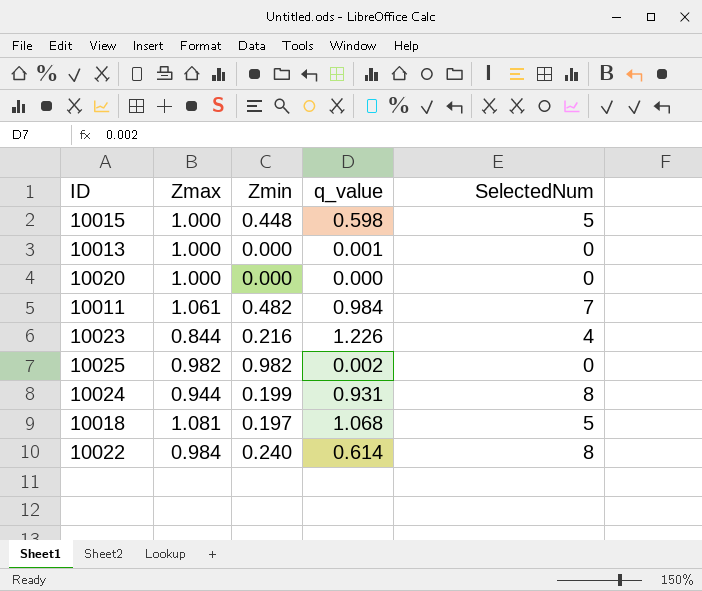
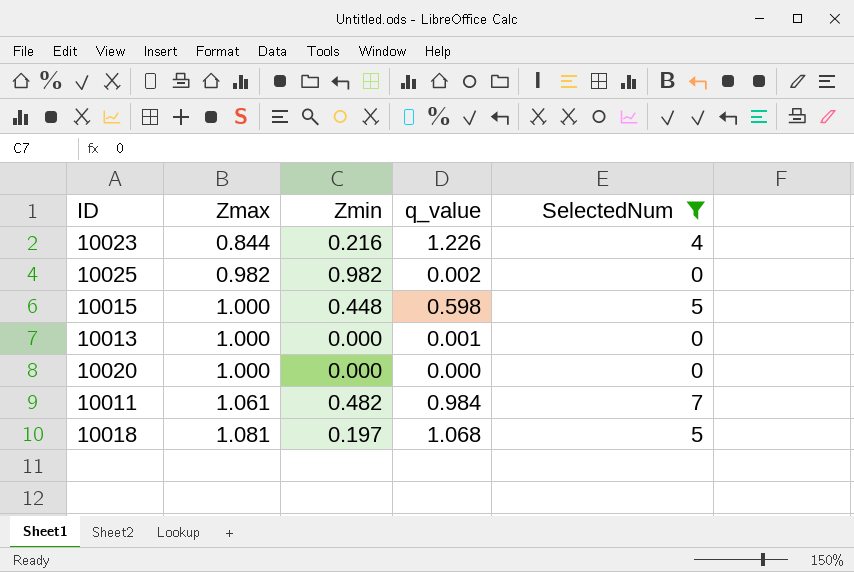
filter: none -> SelectedNum != 8
row order: none -> Zmax ascending

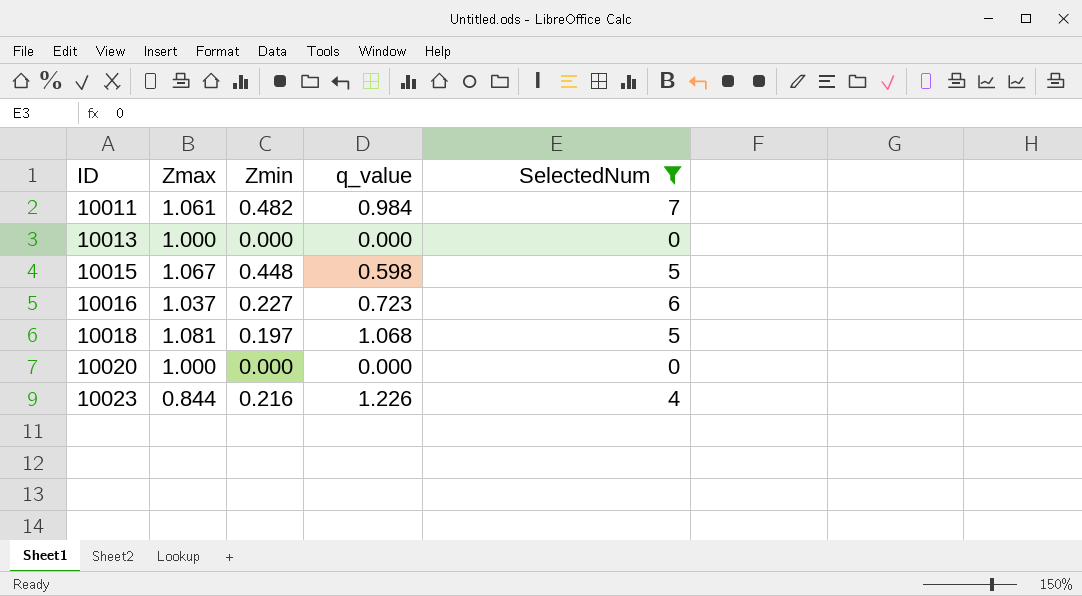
row order: Zmax ascending -> ID ascending
row 10025: 0.982 | 0.982 | 0.002 | 0 -> none
10013 | q_value: 0.001 -> 0.000
10015 | Zmax: 1.000 -> 1.067
row 10016: none -> 1.037 | 0.227 | 0.723 | 6

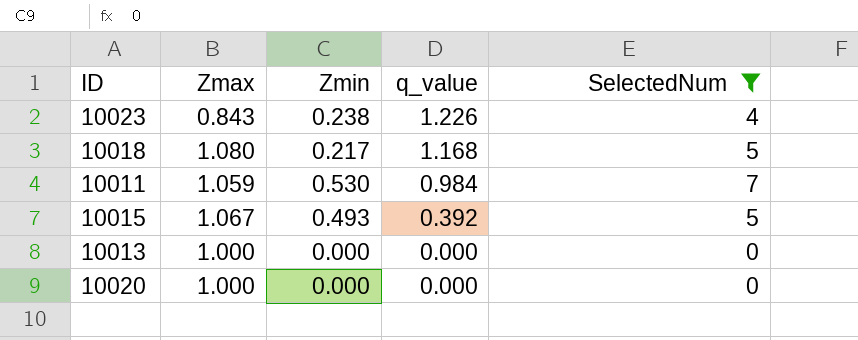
row order: ID ascending -> q_value descending
row 10016: 1.037 | 0.227 | 0.723 | 6 -> none
10023 | Zmax: 0.844 -> 0.843
10023 | Zmin: 0.216 -> 0.238
10018 | Zmax: 1.081 -> 1.080
10018 | Zmin: 0.197 -> 0.217
10018 | q_value: 1.068 -> 1.168
10011 | Zmax: 1.061 -> 1.059
10011 | Zmin: 0.482 -> 0.530
10015 | Zmin: 0.448 -> 0.493
10015 | q_value: 0.598 -> 0.392

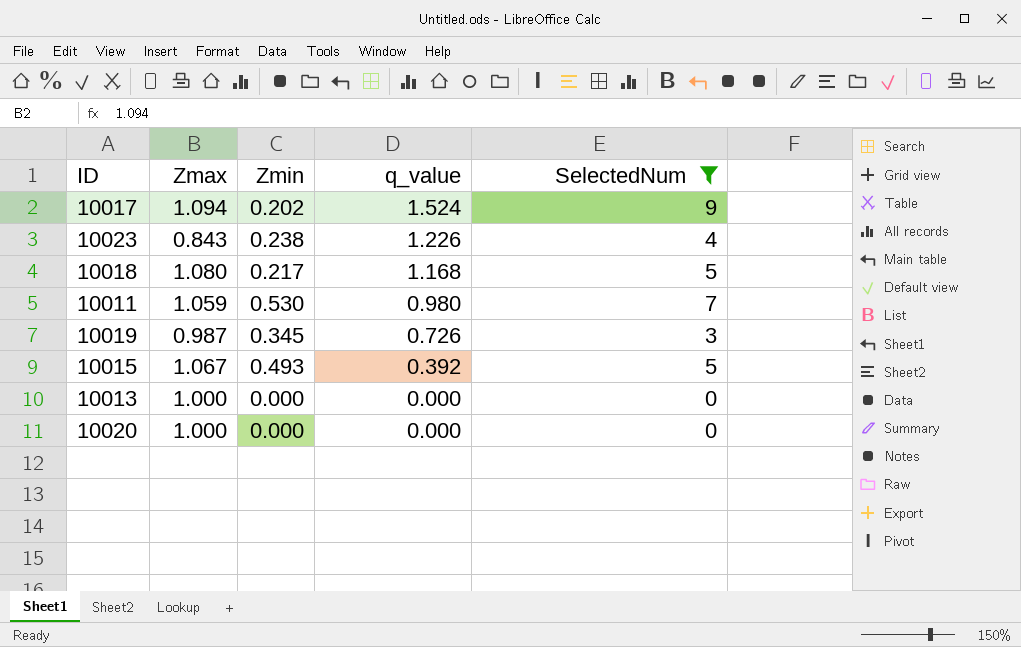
row 10017: none -> 1.094 | 0.202 | 1.524 | 9
10011 | q_value: 0.984 -> 0.980
row 10019: none -> 0.987 | 0.345 | 0.726 | 3

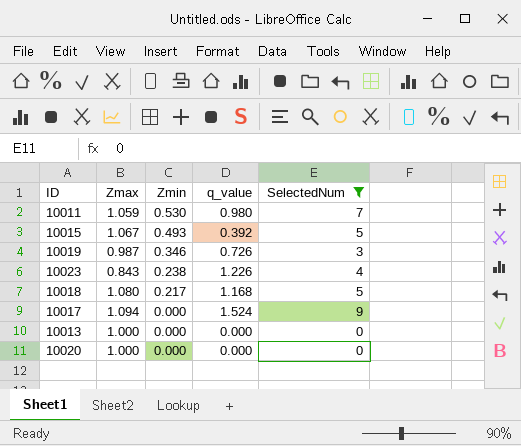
row order: q_value descending -> Zmin descending
10019 | Zmin: 0.345 -> 0.346
10017 | Zmin: 0.202 -> 0.000

